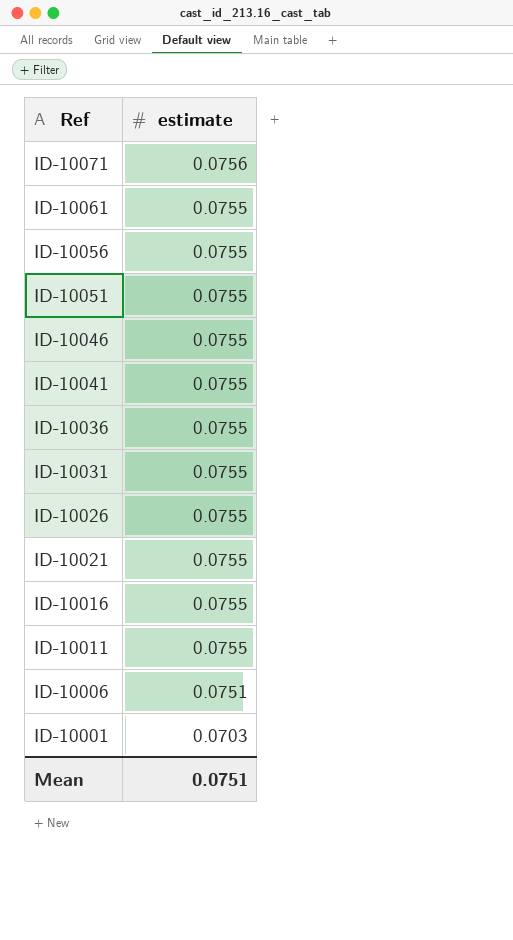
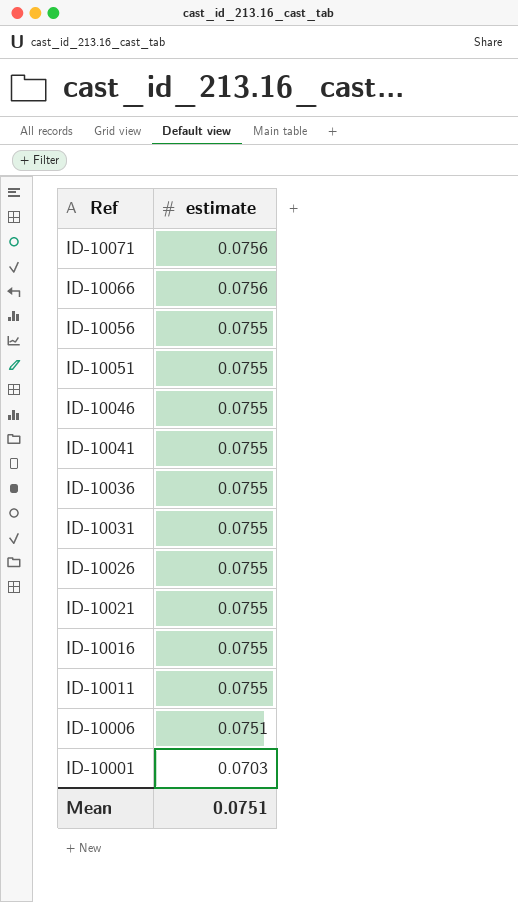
row ID-10061: 0.0755 -> none
row ID-10066: none -> 0.0756

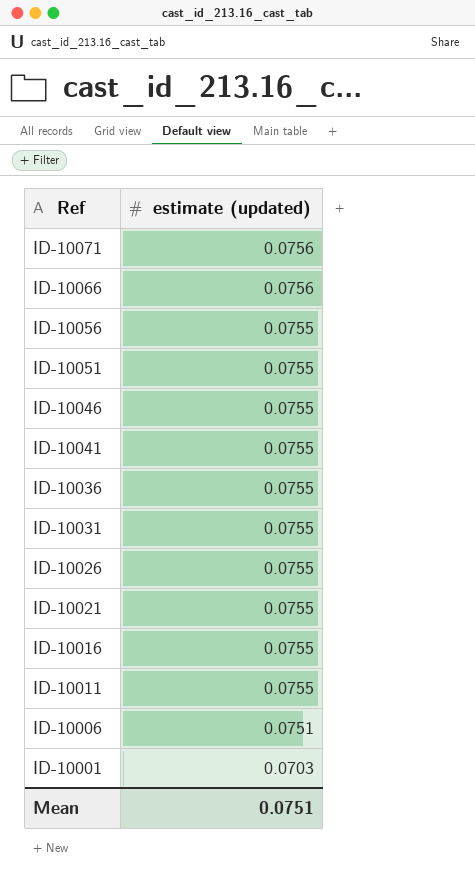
column name: estimate -> estimate (updated)

